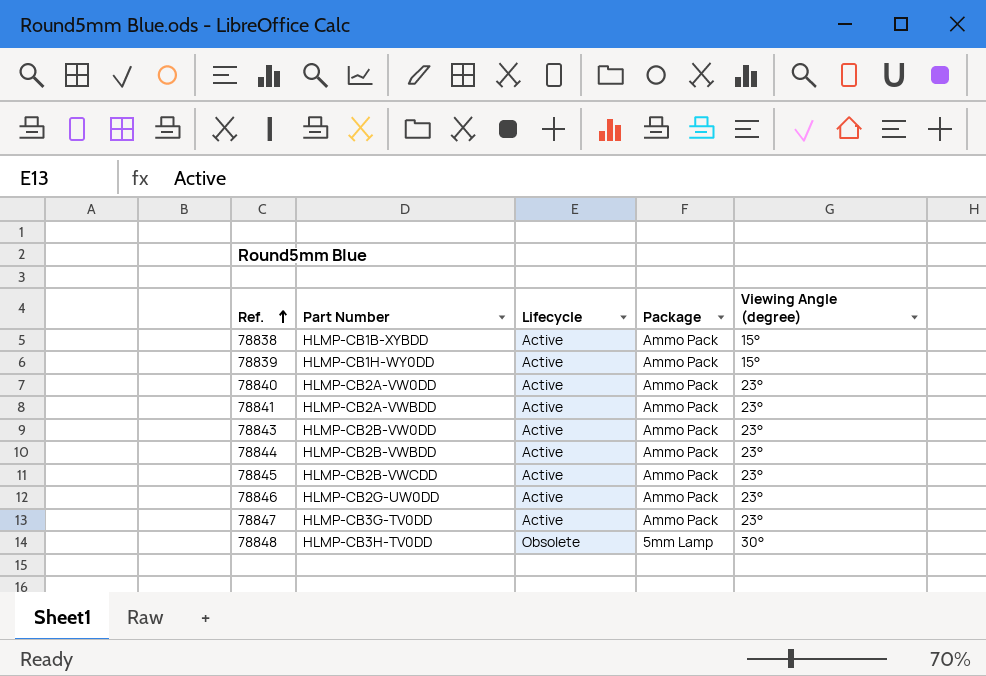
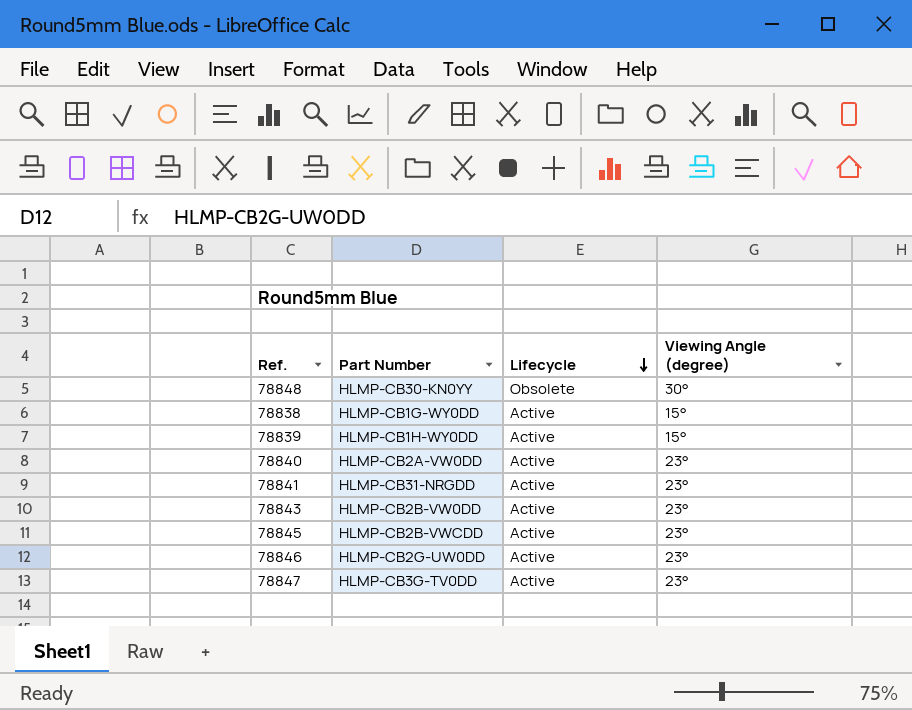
row order: Ref. ascending -> Lifecycle descending
column Package | position: 4 -> none
row 78844: HLMP-CB2B-VWBDD | Active | Ammo Pack | 23° -> none
78848 | Part Number: HLMP-CB3H-TV0DD -> HLMP-CB30-KN0YY
78838 | Part Number: HLMP-CB1B-XYBDD -> HLMP-CB1G-WY0DD
78841 | Part Number: HLMP-CB2A-VWBDD -> HLMP-CB31-NRGDD

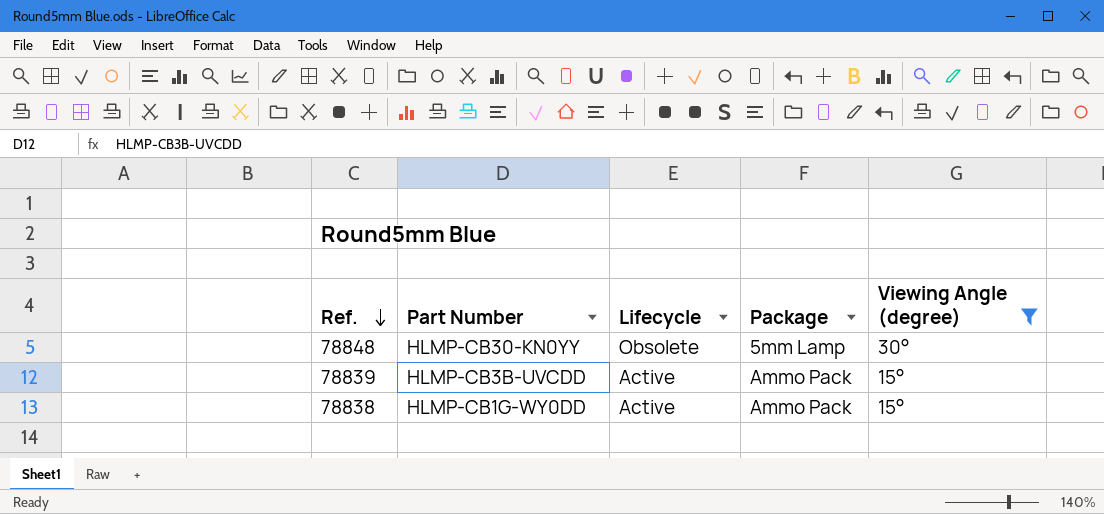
filter: none -> Viewing Angle (degree) != 23°
row order: Lifecycle descending -> Ref. descending
column Package | position: none -> 4
78839 | Part Number: HLMP-CB1H-WY0DD -> HLMP-CB3B-UVCDD

